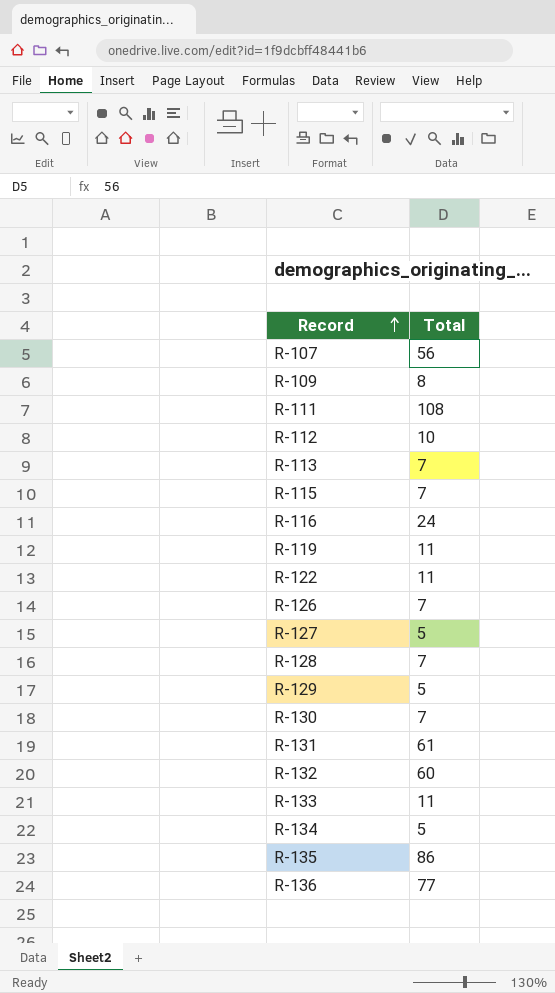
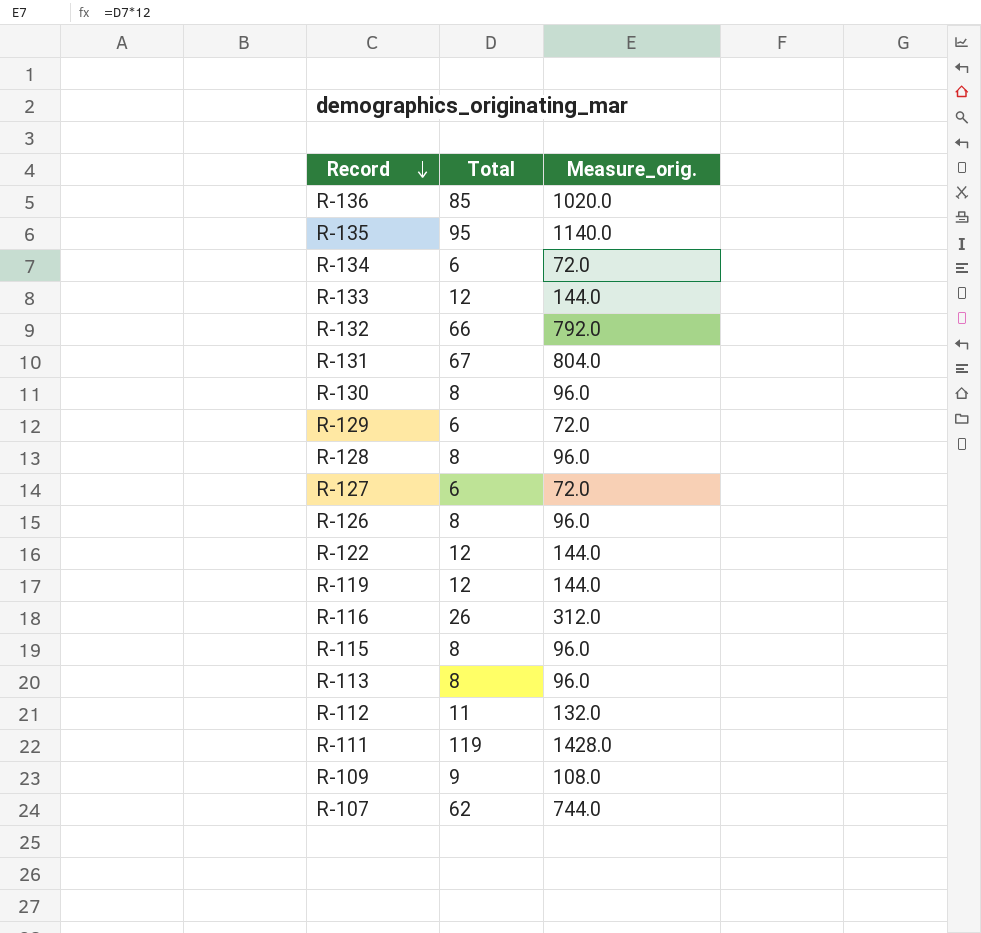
row order: Record ascending -> Record descending
column Measure_orig. | formula: none -> [Total] * 12
R-136 | Total: 77 -> 85
R-135 | Total: 86 -> 95
R-134 | Total: 5 -> 6
R-133 | Total: 11 -> 12
R-132 | Total: 60 -> 66
R-131 | Total: 61 -> 67
R-130 | Total: 7 -> 8
R-129 | Total: 5 -> 6
R-128 | Total: 7 -> 8
R-127 | Total: 5 -> 6
R-126 | Total: 7 -> 8
R-122 | Total: 11 -> 12
R-119 | Total: 11 -> 12
R-116 | Total: 24 -> 26
R-115 | Total: 7 -> 8
R-113 | Total: 7 -> 8
R-112 | Total: 10 -> 11
R-111 | Total: 108 -> 119
R-109 | Total: 8 -> 9
R-107 | Total: 56 -> 62

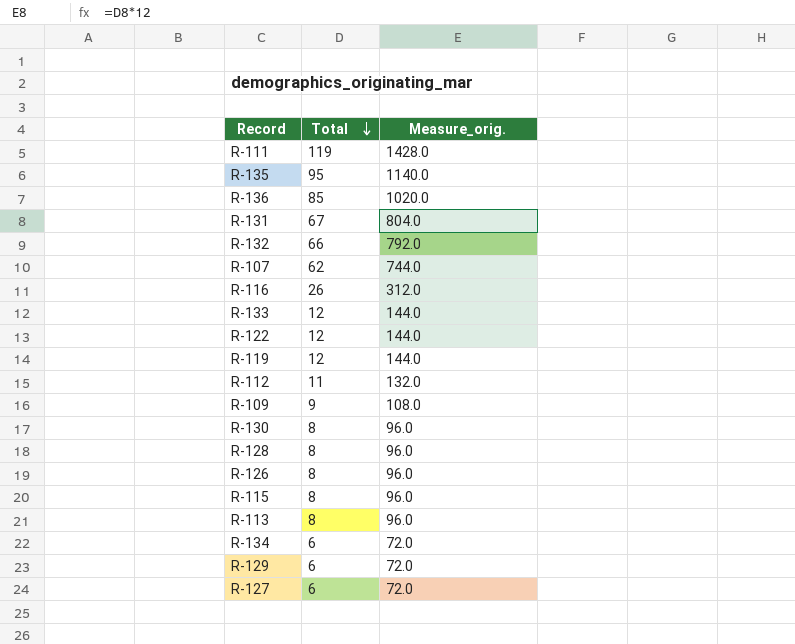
row order: Record descending -> Total descending

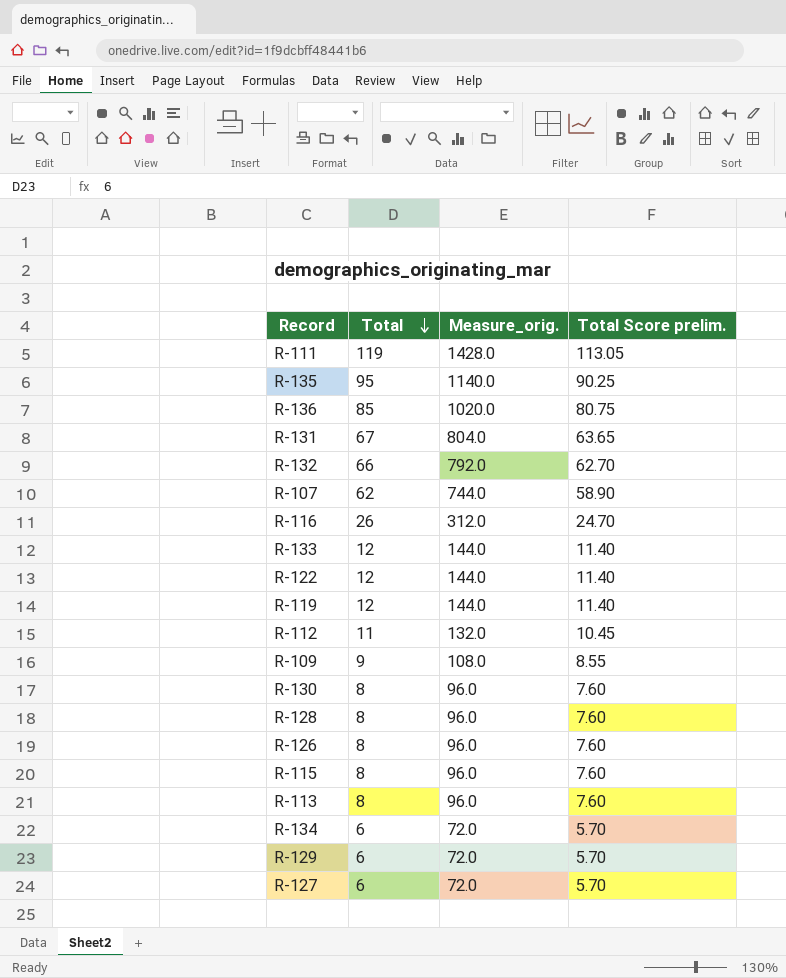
column Total Score prelim. | formula: none -> [Total] * 0.95

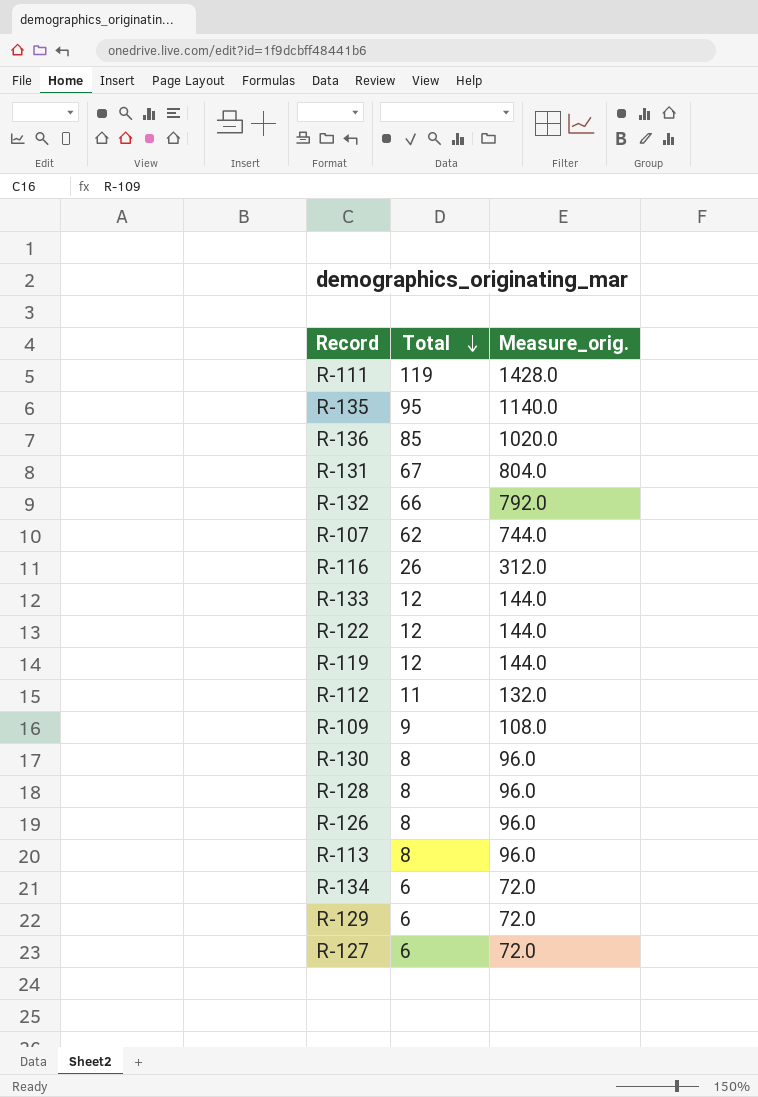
column Total Score prelim. | formula: [Total] * 0.95 -> none
row R-115: 8 | 96.0 | 7.60 -> none

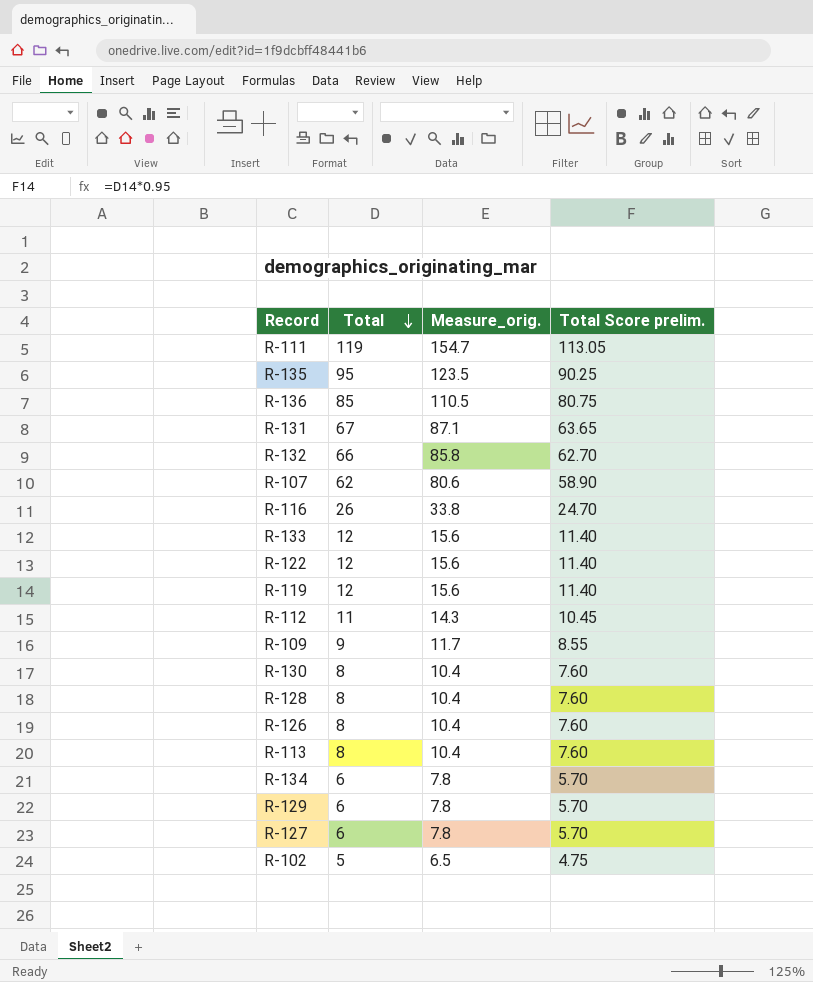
column Measure_orig. | formula: [Total] * 12 -> [Total] * 1.3
column Total Score prelim. | formula: none -> [Total] * 0.95
row R-102: none -> 5 | 6.5 | 4.75

